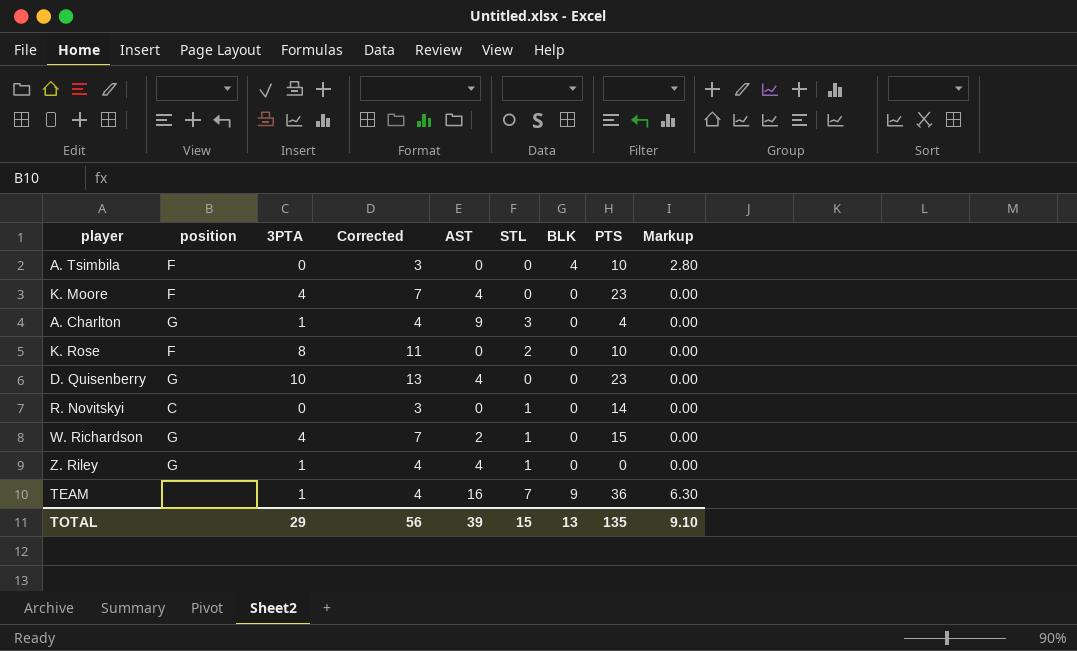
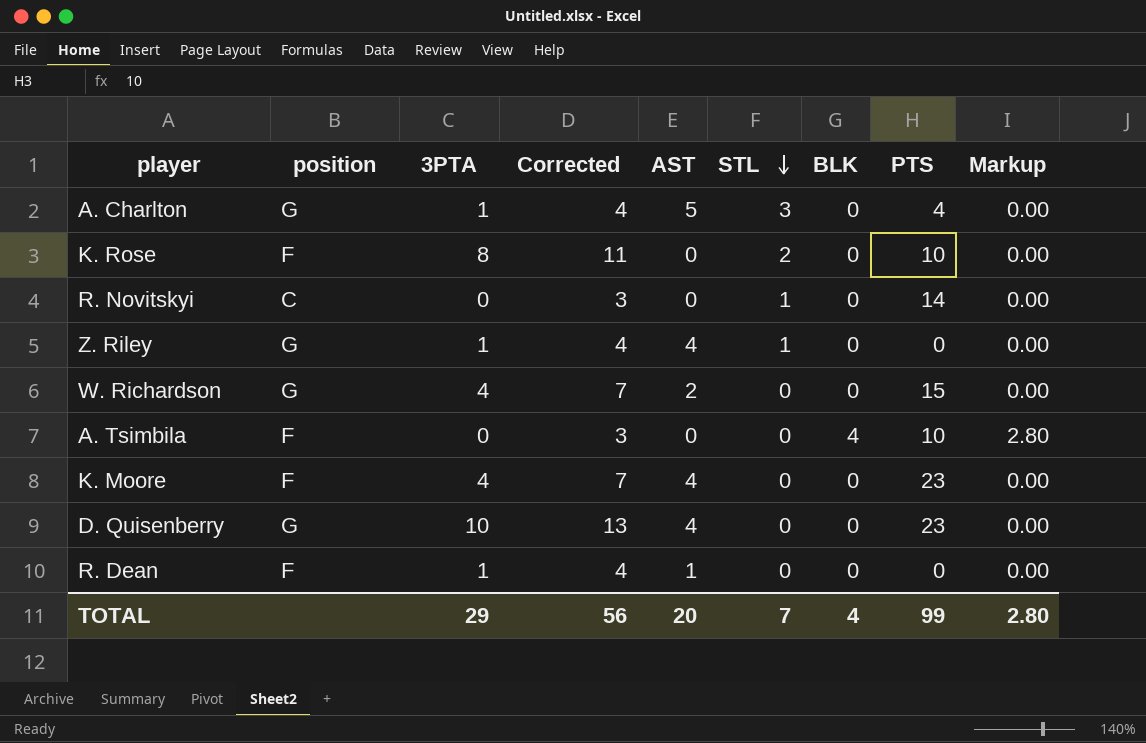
row order: none -> STL descending
row TEAM: none | 1 | 4 | 16 | 7 | 9 | 36 | 6.30 -> none
A. Charlton | AST: 9 -> 5
W. Richardson | STL: 1 -> 0
row R. Dean: none -> F | 1 | 4 | 1 | 0 | 0 | 0 | 0.00
TOTAL | AST: 39 -> 20
TOTAL | STL: 15 -> 7
TOTAL | BLK: 13 -> 4
TOTAL | PTS: 135 -> 99
TOTAL | Markup: 9.10 -> 2.80

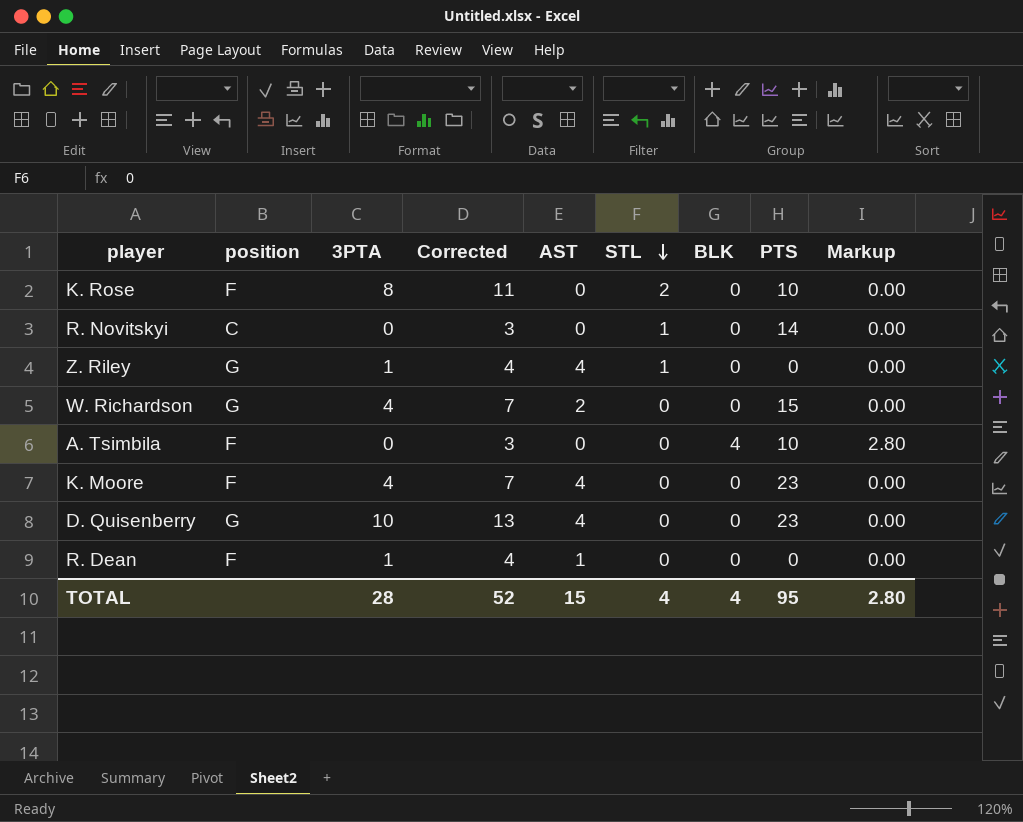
row A. Charlton: G | 1 | 4 | 5 | 3 | 0 | 4 | 0.00 -> none
TOTAL | 3PTA: 29 -> 28
TOTAL | Corrected: 56 -> 52
TOTAL | AST: 20 -> 15
TOTAL | STL: 7 -> 4
TOTAL | PTS: 99 -> 95

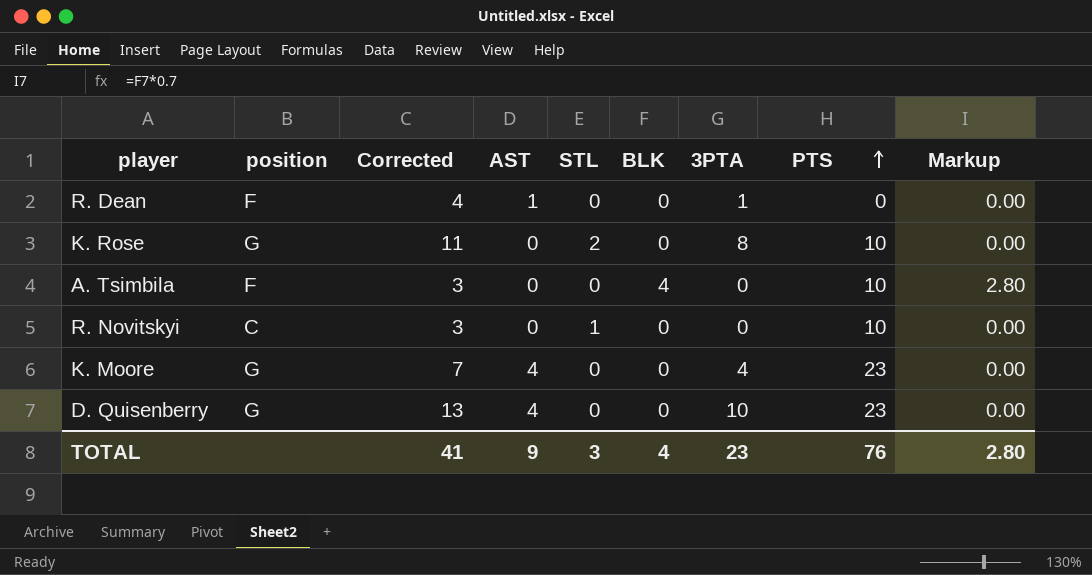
row order: STL descending -> PTS ascending
column 3PTA | position: 3 -> 7
row Z. Riley: G | 1 | 4 | 4 | 1 | 0 | 0 | 0.00 -> none
row W. Richardson: G | 4 | 7 | 2 | 0 | 0 | 15 | 0.00 -> none
K. Rose | position: F -> G
R. Novitskyi | PTS: 14 -> 10
K. Moore | position: F -> G
TOTAL | Corrected: 52 -> 41
TOTAL | AST: 15 -> 9
TOTAL | STL: 4 -> 3
TOTAL | 3PTA: 28 -> 23
TOTAL | PTS: 95 -> 76

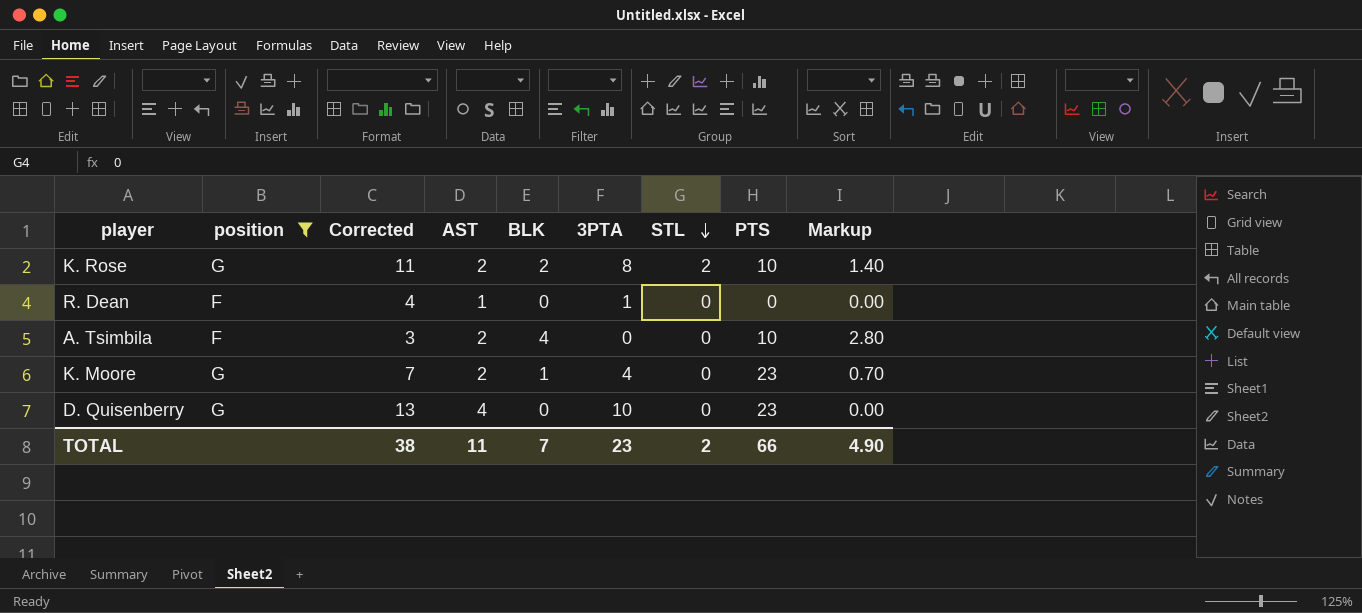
filter: none -> position != C
row order: PTS ascending -> STL descending
column STL | position: 5 -> 7
K. Rose | AST: 0 -> 2
K. Rose | BLK: 0 -> 2
K. Rose | Markup: 0.00 -> 1.40
A. Tsimbila | AST: 0 -> 2
K. Moore | AST: 4 -> 2
K. Moore | BLK: 0 -> 1
K. Moore | Markup: 0.00 -> 0.70
TOTAL | Corrected: 41 -> 38
TOTAL | AST: 9 -> 11
TOTAL | BLK: 4 -> 7
TOTAL | STL: 3 -> 2
TOTAL | PTS: 76 -> 66
TOTAL | Markup: 2.80 -> 4.90

